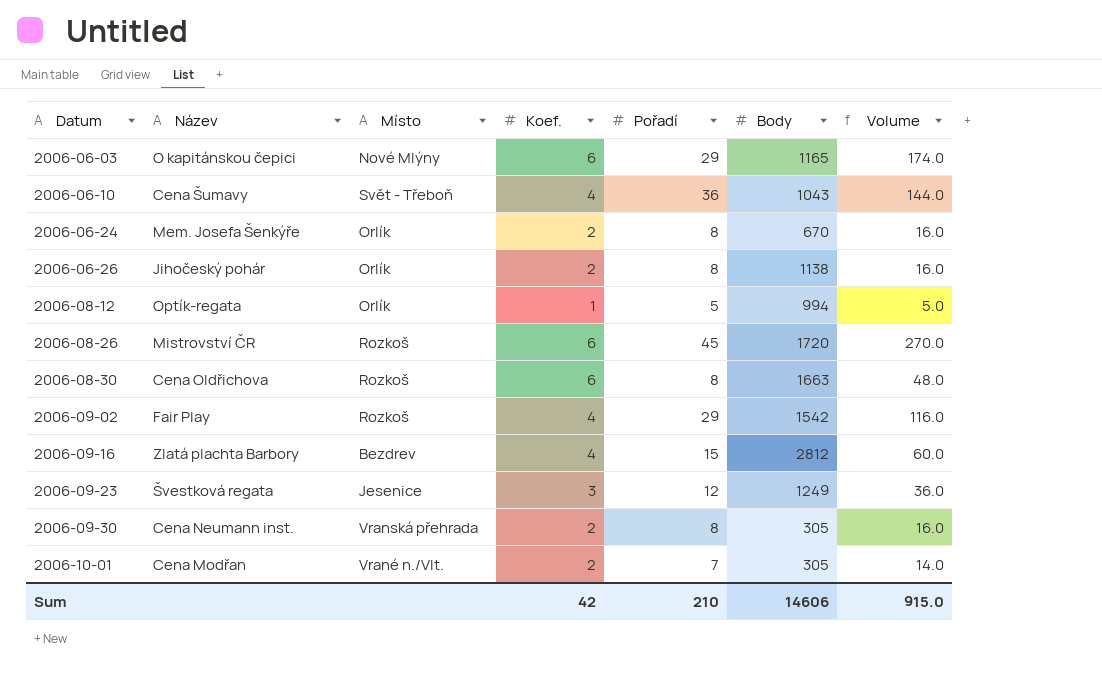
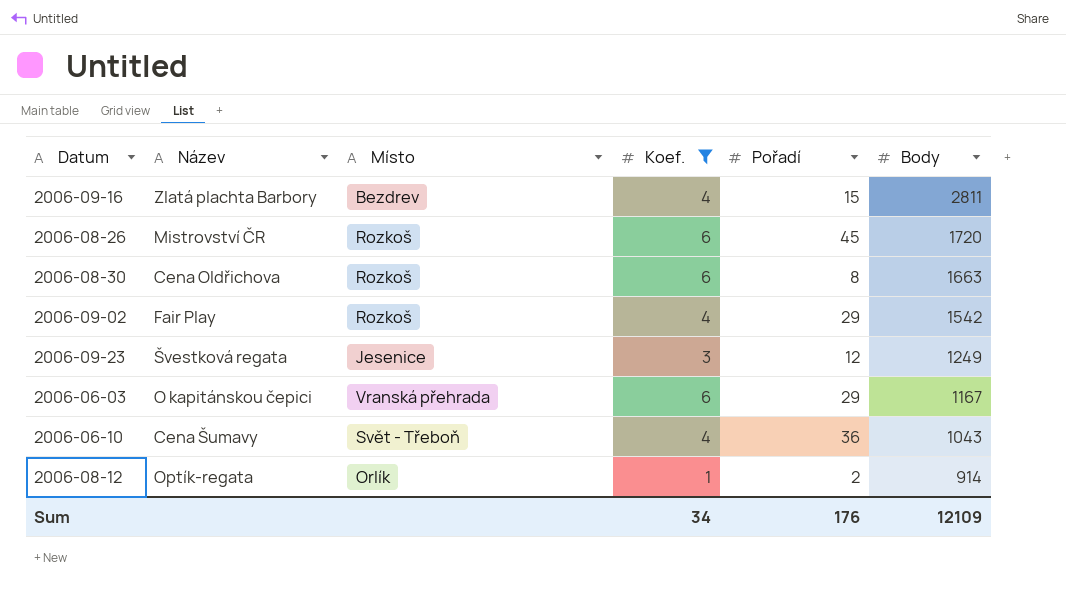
filter: none -> Koef. != 2
row order: Datum ascending -> Body descending
column Volume | formula: [Koef.] * [Pořadí] -> none
2006-09-16 | Body: 2812 -> 2811
2006-06-03 | Místo: Nové Mlýny -> Vranská přehrada
2006-06-03 | Body: 1165 -> 1167
2006-08-12 | Pořadí: 5 -> 2
2006-08-12 | Body: 994 -> 914
Sum | Koef.: 42 -> 34
Sum | Pořadí: 210 -> 176
Sum | Body: 14606 -> 12109

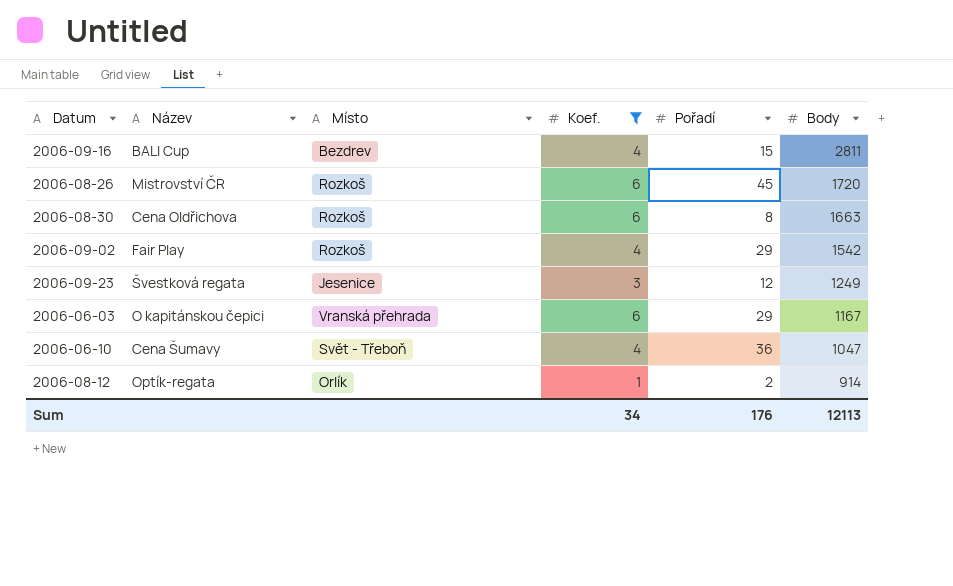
2006-09-16 | Název: Zlatá plachta Barbory -> BALI Cup
2006-06-10 | Body: 1043 -> 1047
Sum | Body: 12109 -> 12113

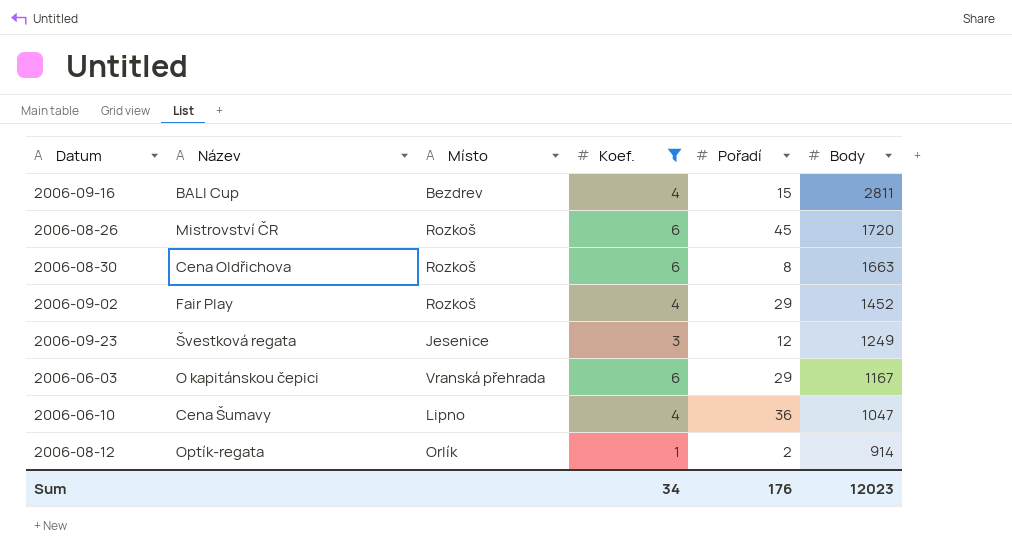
2006-09-02 | Body: 1542 -> 1452
2006-06-10 | Místo: Svět - Třeboň -> Lipno
Sum | Body: 12113 -> 12023

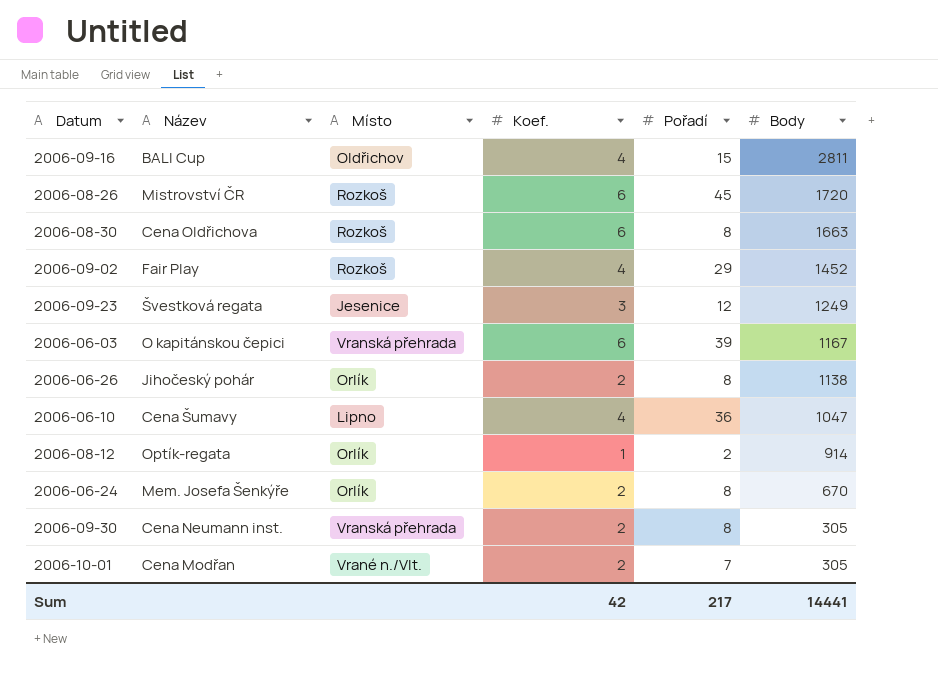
filter: Koef. != 2 -> none
2006-09-16 | Místo: Bezdrev -> Oldřichov
2006-06-03 | Pořadí: 29 -> 39
Sum | Koef.: 34 -> 42
Sum | Pořadí: 176 -> 217
Sum | Body: 12023 -> 14441

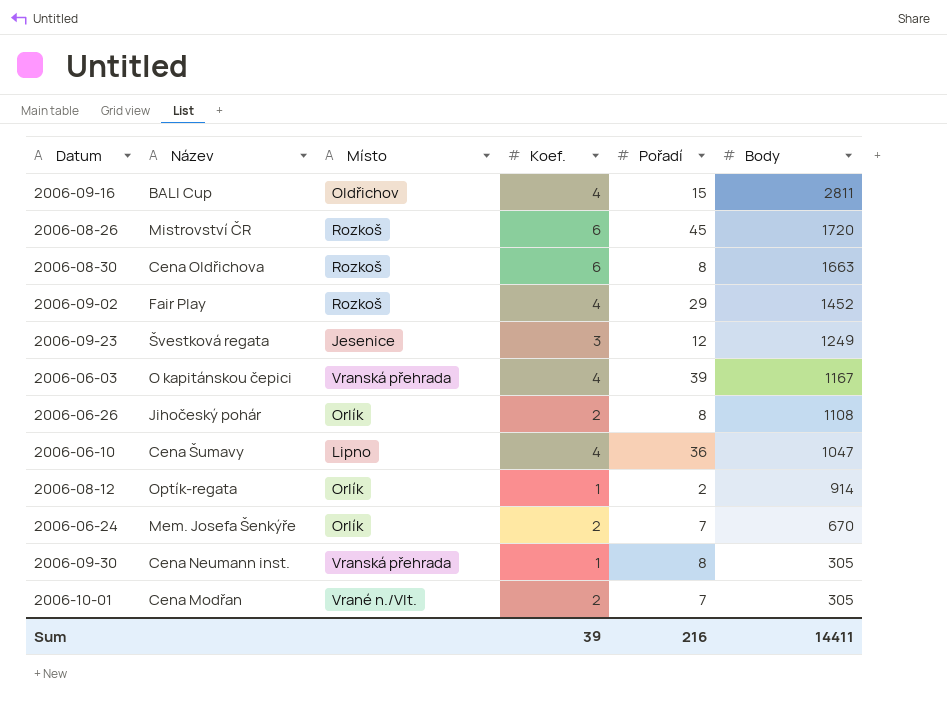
2006-06-03 | Koef.: 6 -> 4
2006-06-26 | Body: 1138 -> 1108
2006-06-24 | Pořadí: 8 -> 7
2006-09-30 | Koef.: 2 -> 1
Sum | Koef.: 42 -> 39
Sum | Pořadí: 217 -> 216
Sum | Body: 14441 -> 14411

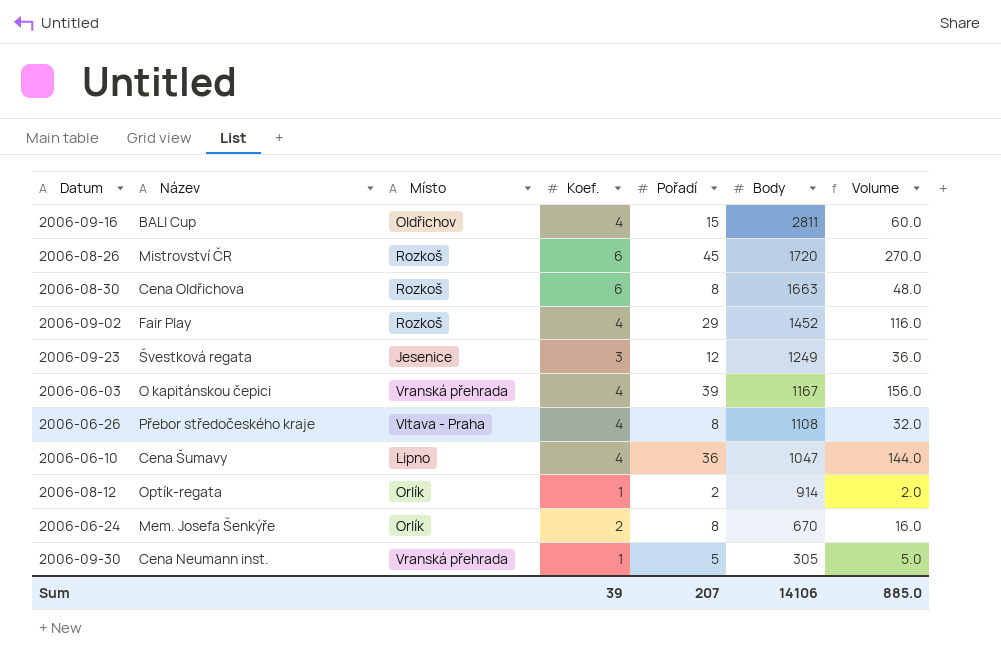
column Volume | formula: none -> [Koef.] * [Pořadí]
row 2006-10-01: Cena Modřan | Vrané n./Vlt. | 2 | 7 | 305 -> none
2006-06-26 | Název: Jihočeský pohár -> Přebor středočeského kraje
2006-06-26 | Místo: Orlík -> Vltava - Praha
2006-06-26 | Koef.: 2 -> 4
2006-06-24 | Pořadí: 7 -> 8
2006-09-30 | Pořadí: 8 -> 5
Sum | Pořadí: 216 -> 207
Sum | Body: 14411 -> 14106

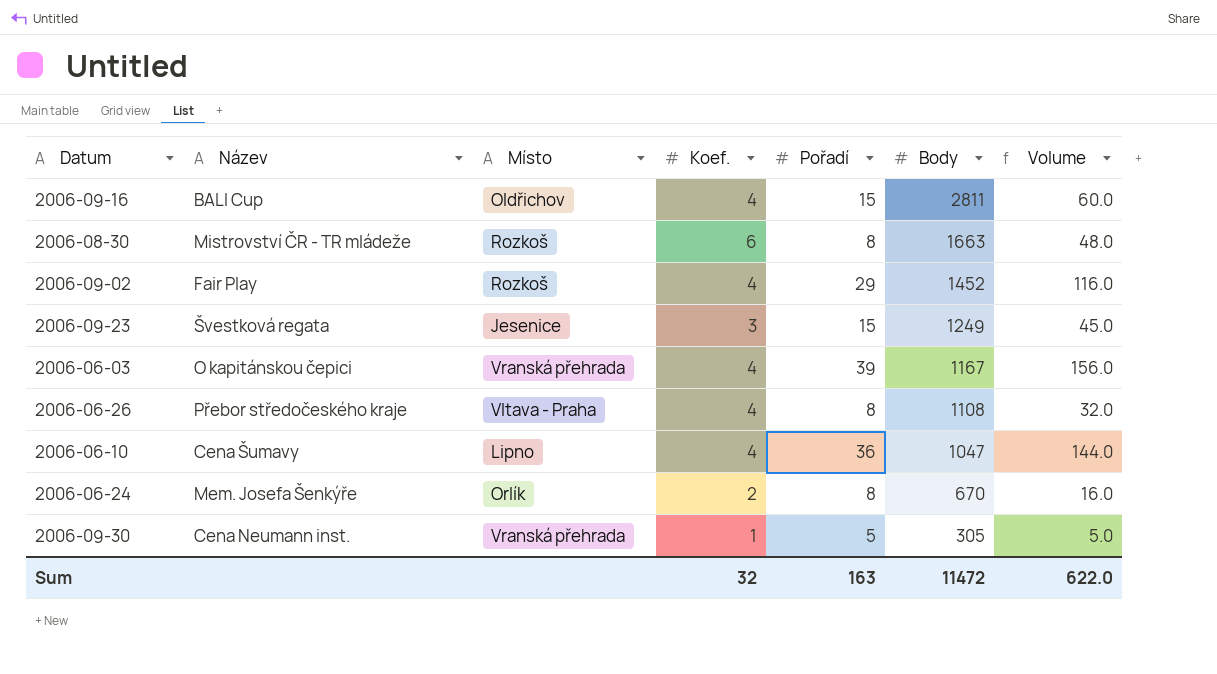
row 2006-08-26: Mistrovství ČR | Rozkoš | 6 | 45 | 1720 | 270.0 -> none
row 2006-08-12: Optík-regata | Orlík | 1 | 2 | 914 | 2.0 -> none
2006-08-30 | Název: Cena Oldřichova -> Mistrovství ČR - TR mládeže
2006-09-23 | Pořadí: 12 -> 15
2006-09-23 | Volume: 36.0 -> 45.0
Sum | Koef.: 39 -> 32
Sum | Pořadí: 207 -> 163
Sum | Body: 14106 -> 11472
Sum | Volume: 885.0 -> 622.0

